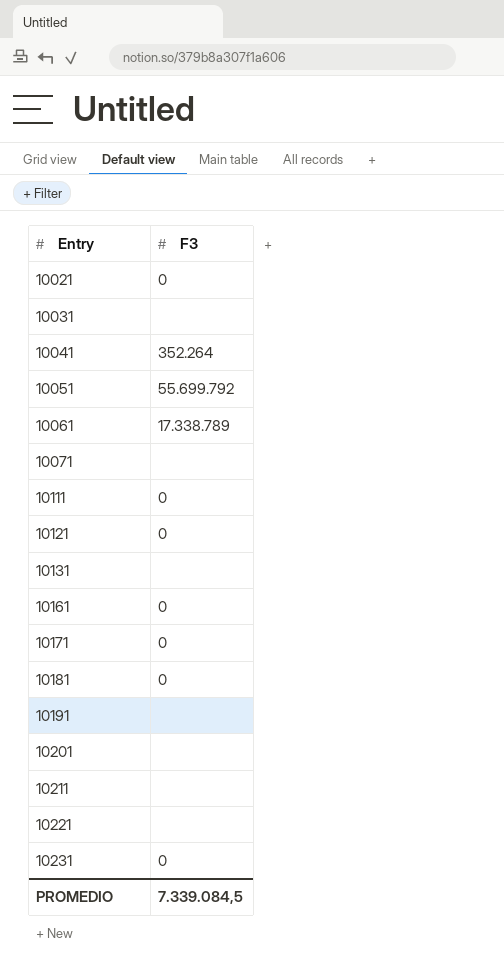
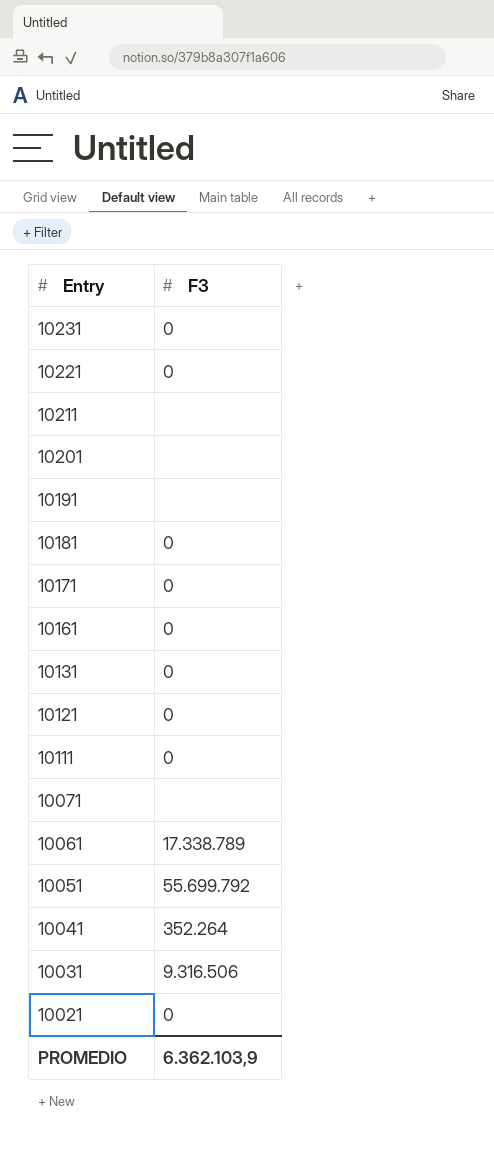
row order: Entry ascending -> Entry descending
10221 | F3: none -> 0
10131 | F3: none -> 0
10031 | F3: none -> 9.316.506
PROMEDIO | F3: 7.339.084,5 -> 6.362.103,9

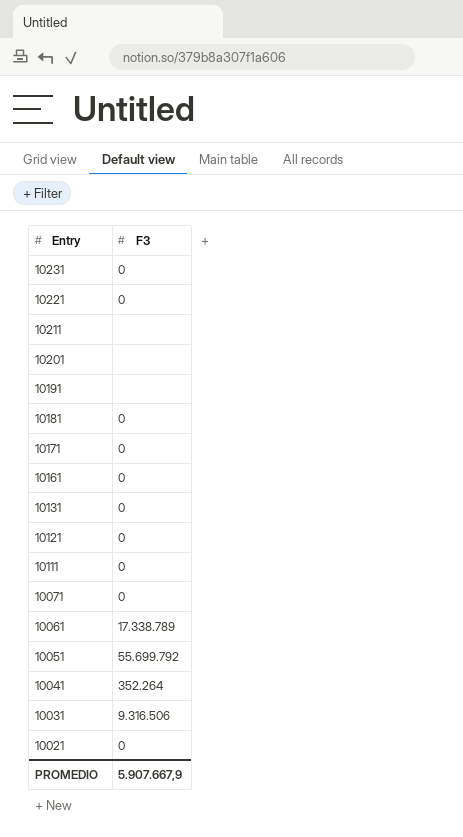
10071 | F3: none -> 0
PROMEDIO | F3: 6.362.103,9 -> 5.907.667,9

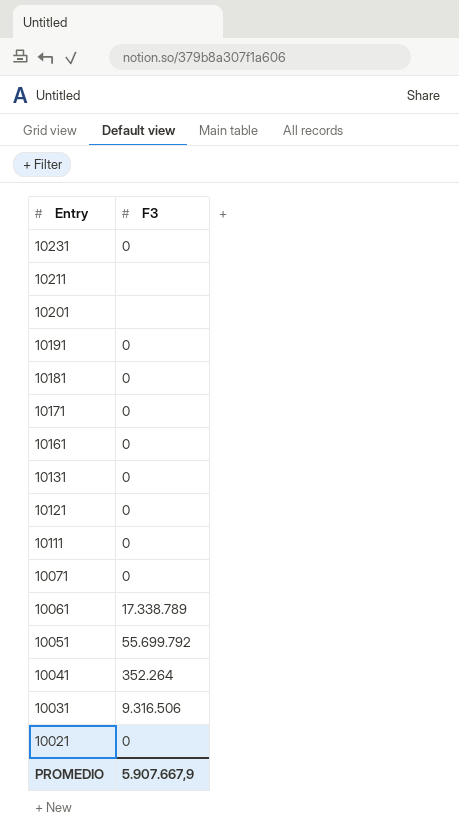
row 10221: 0 -> none
10191 | F3: none -> 0

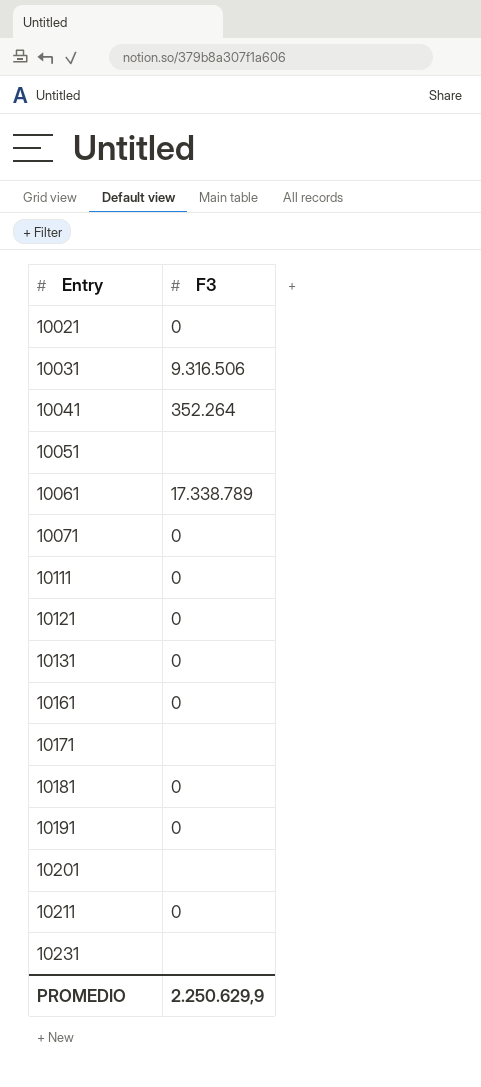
row order: Entry descending -> Entry ascending
10051 | F3: 55.699.792 -> none
10171 | F3: 0 -> none
10211 | F3: none -> 0
10231 | F3: 0 -> none
PROMEDIO | F3: 5.907.667,9 -> 2.250.629,9

